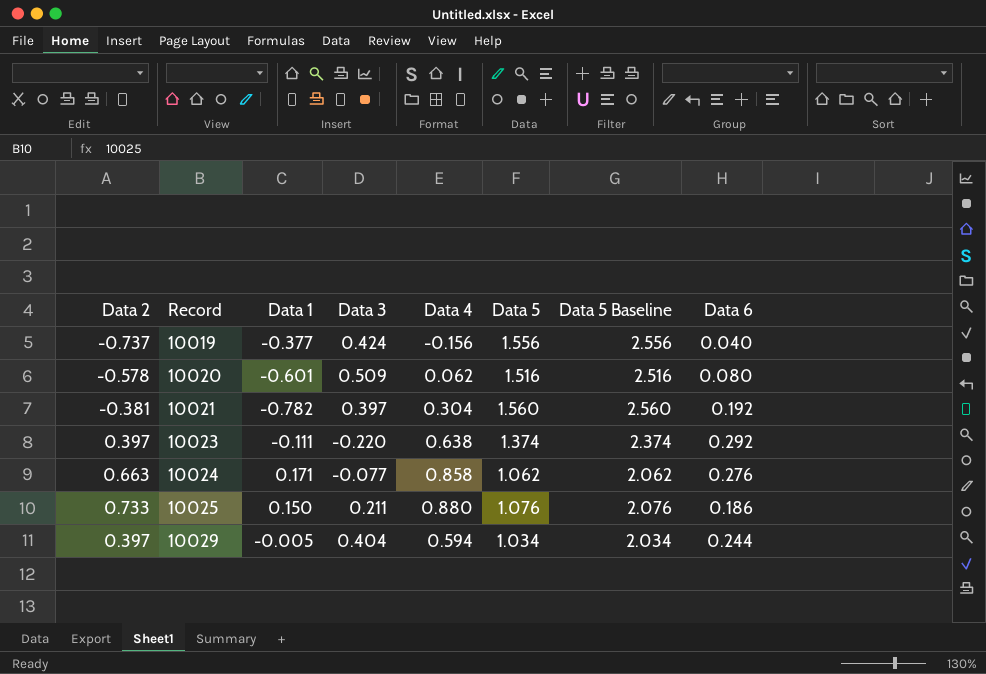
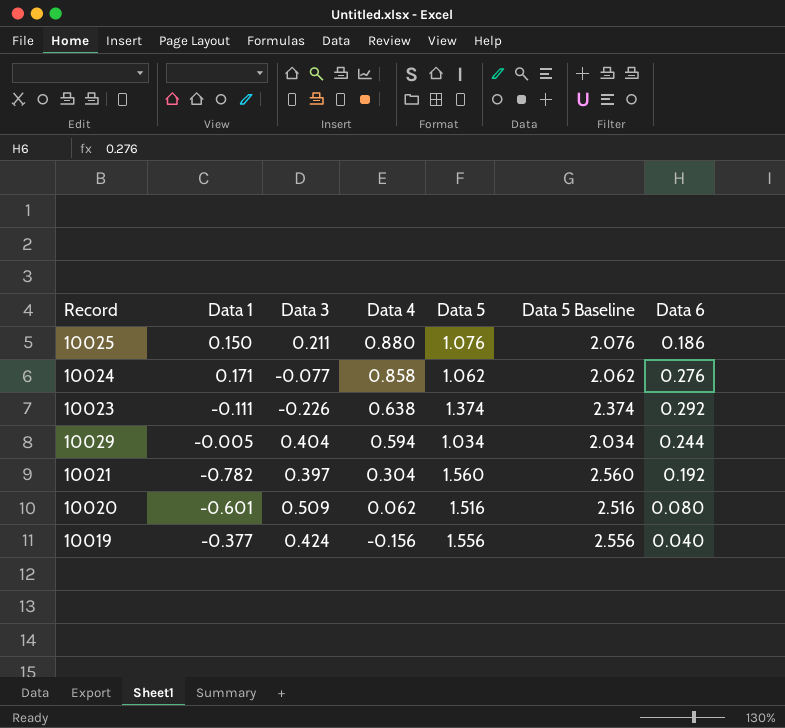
row order: Record ascending -> Data 4 descending
column Data 2 | position: 1 -> none
10023 | Data 3: -0.220 -> -0.226

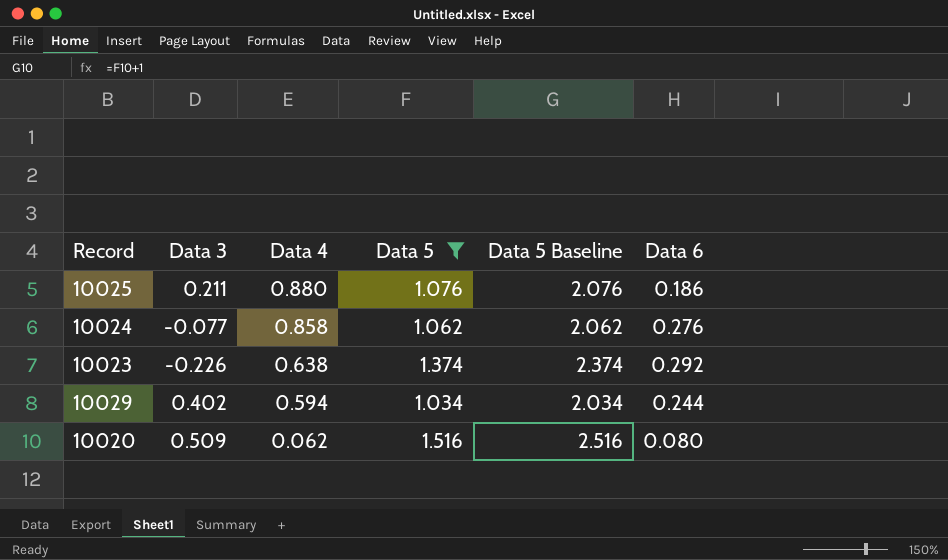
filter: none -> Data 5 <= 1.516
column Data 1 | position: 2 -> none
10029 | Data 3: 0.404 -> 0.402

